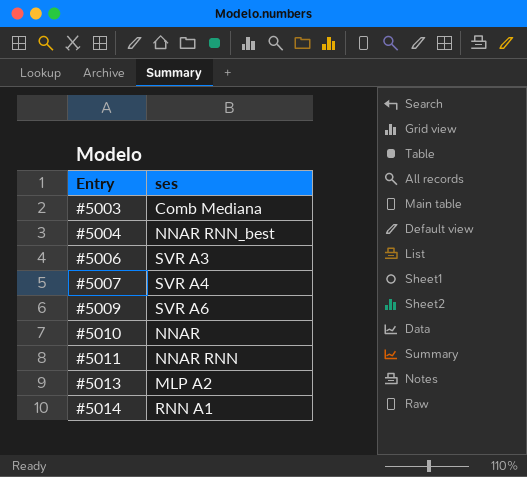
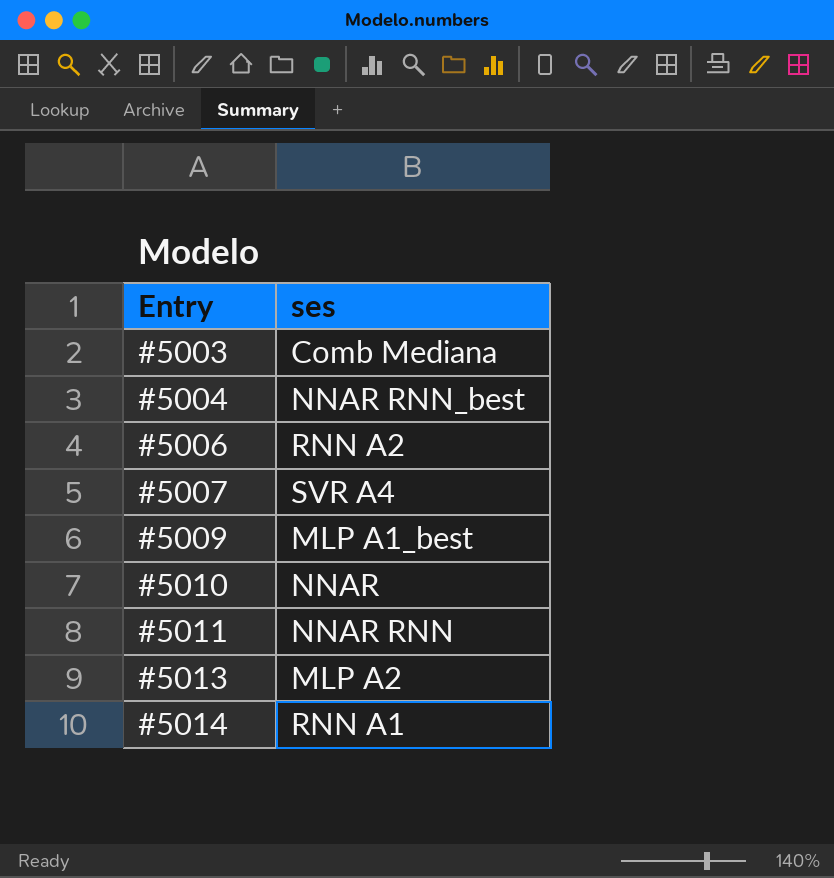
#5006 | ses: SVR A3 -> RNN A2
#5009 | ses: SVR A6 -> MLP A1_best

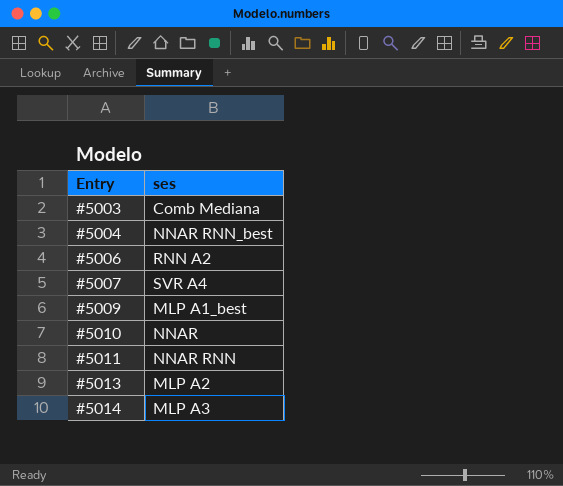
#5014 | ses: RNN A1 -> MLP A3

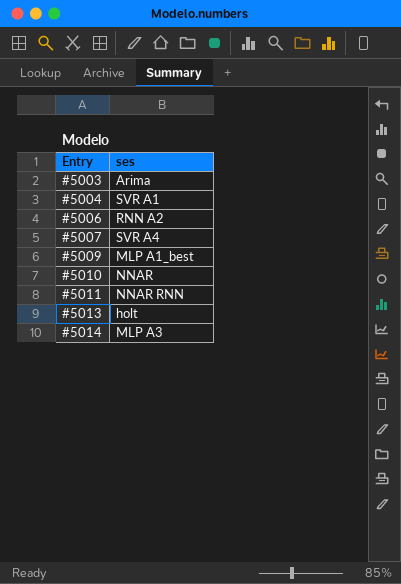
#5003 | ses: Comb Mediana -> Arima
#5004 | ses: NNAR RNN_best -> SVR A1
#5013 | ses: MLP A2 -> holt

